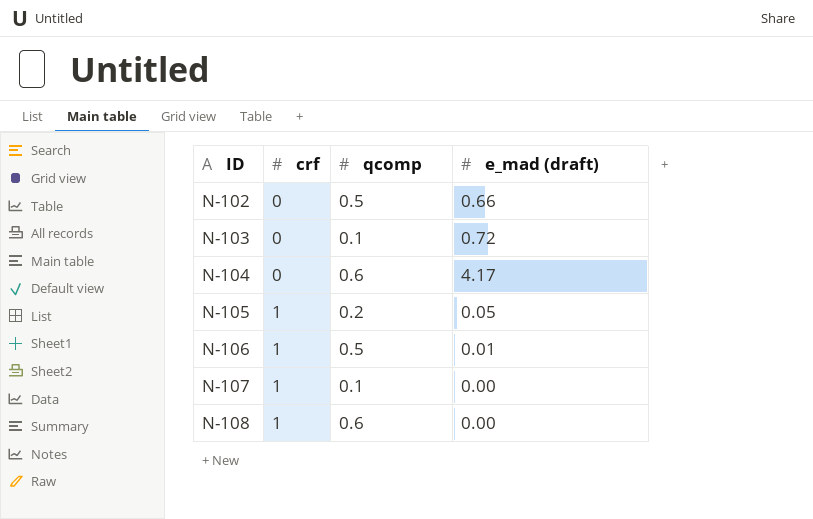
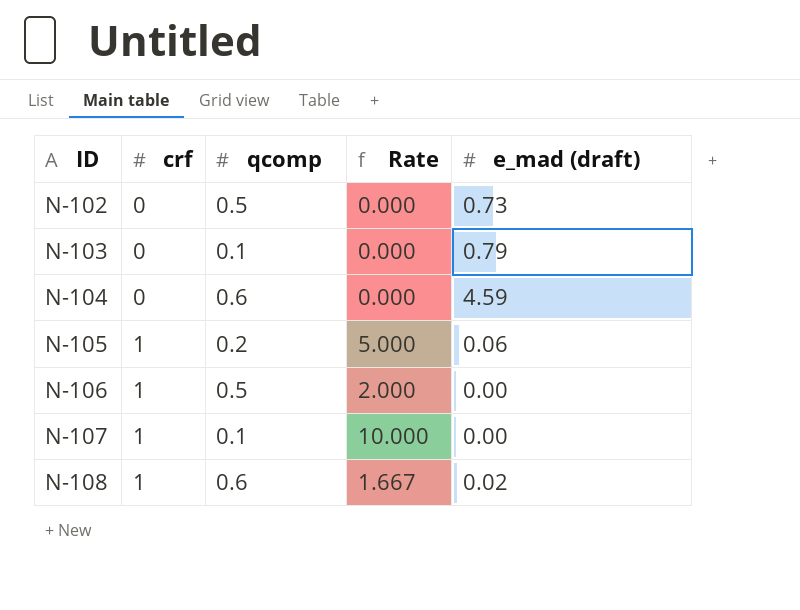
column Rate | formula: none -> [crf] / [qcomp]
N-102 | e_mad (draft): 0.66 -> 0.73
N-103 | e_mad (draft): 0.72 -> 0.79
N-104 | e_mad (draft): 4.17 -> 4.59
N-105 | e_mad (draft): 0.05 -> 0.06
N-106 | e_mad (draft): 0.01 -> 0.00
N-108 | e_mad (draft): 0.00 -> 0.02

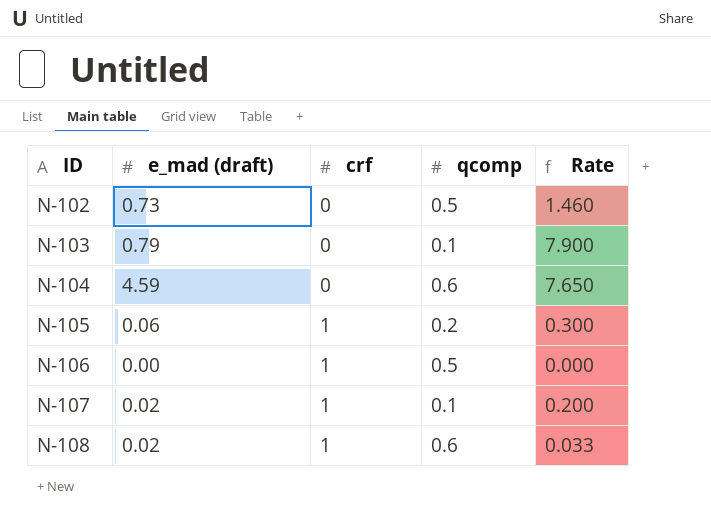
column e_mad (draft) | position: 5 -> 2
column Rate | formula: [crf] / [qcomp] -> [e_mad (draft)] / [qcomp]
N-107 | e_mad (draft): 0.00 -> 0.02

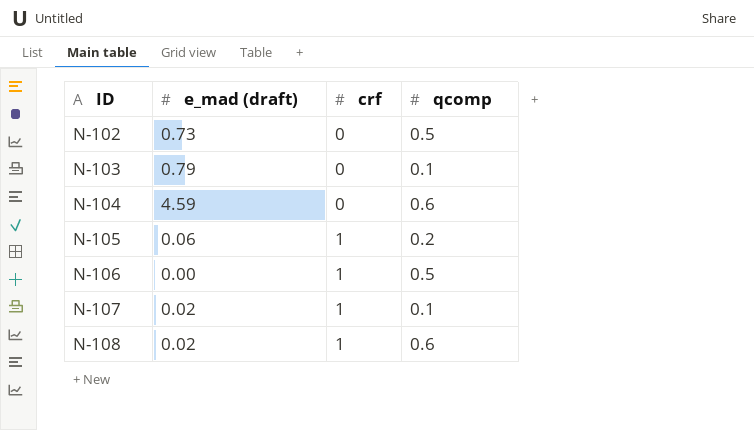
column Rate | formula: [e_mad (draft)] / [qcomp] -> none

